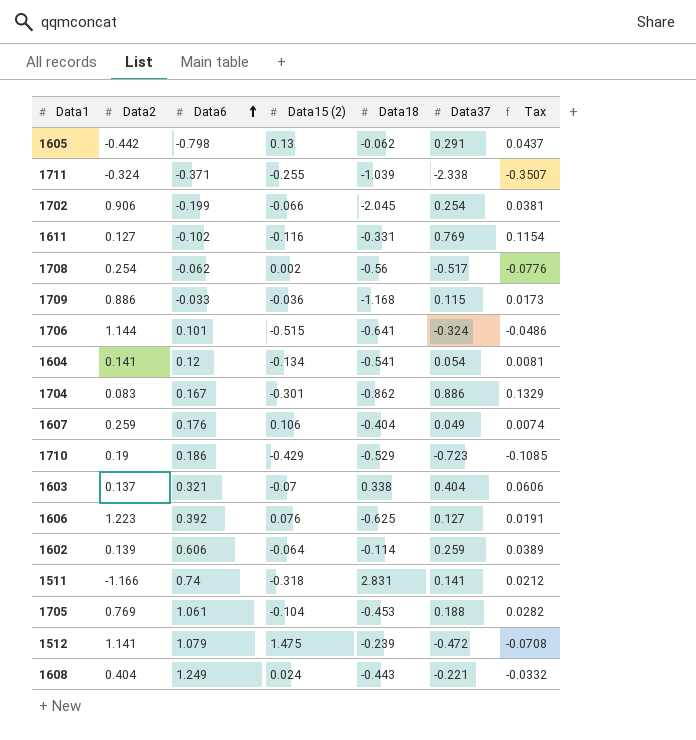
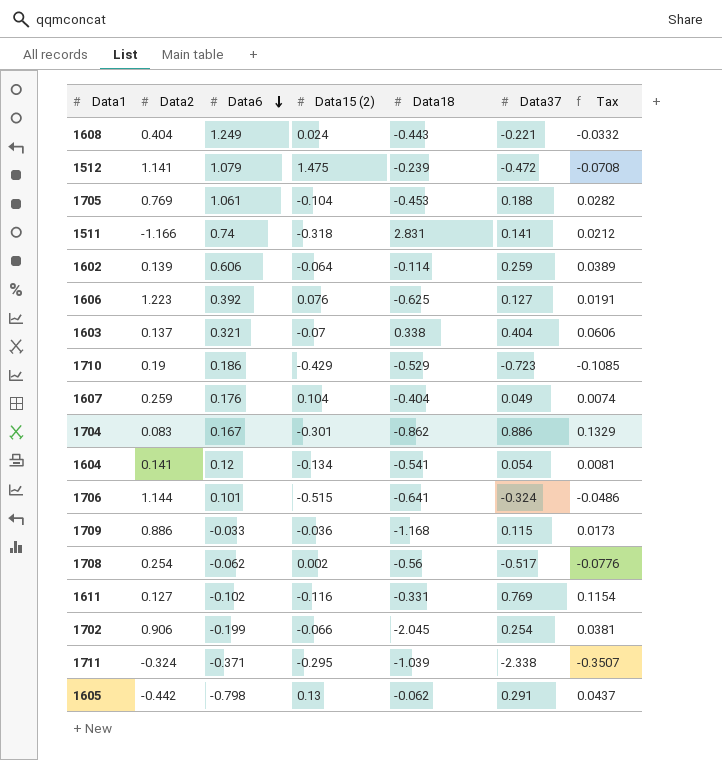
row order: Data6 ascending -> Data6 descending
1607 | Data15 (2): 0.106 -> 0.104
1711 | Data15 (2): -0.255 -> -0.295

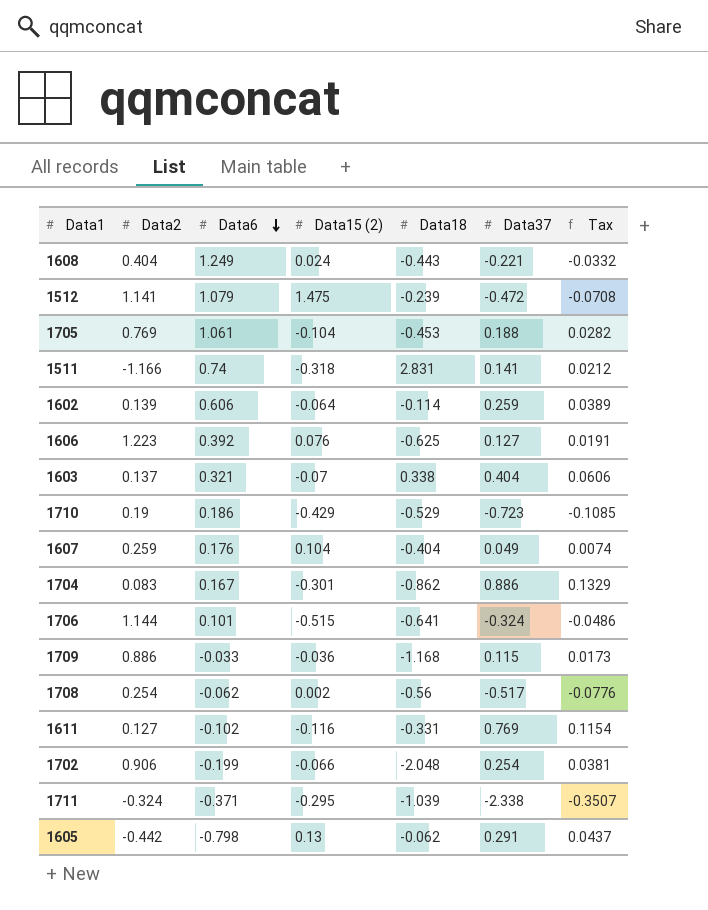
row 1604: 0.141 | 0.12 | -0.134 | -0.541 | 0.054 | 0.0081 -> none
1702 | Data18: -2.045 -> -2.048

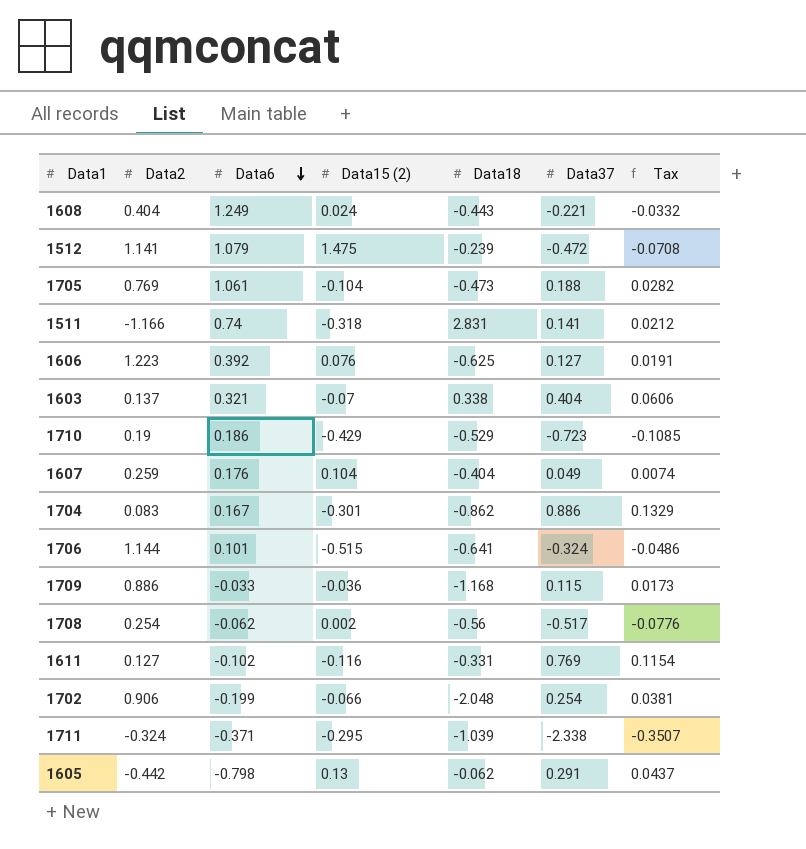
row 1602: 0.139 | 0.606 | -0.064 | -0.114 | 0.259 | 0.0389 -> none
1705 | Data18: -0.453 -> -0.473

